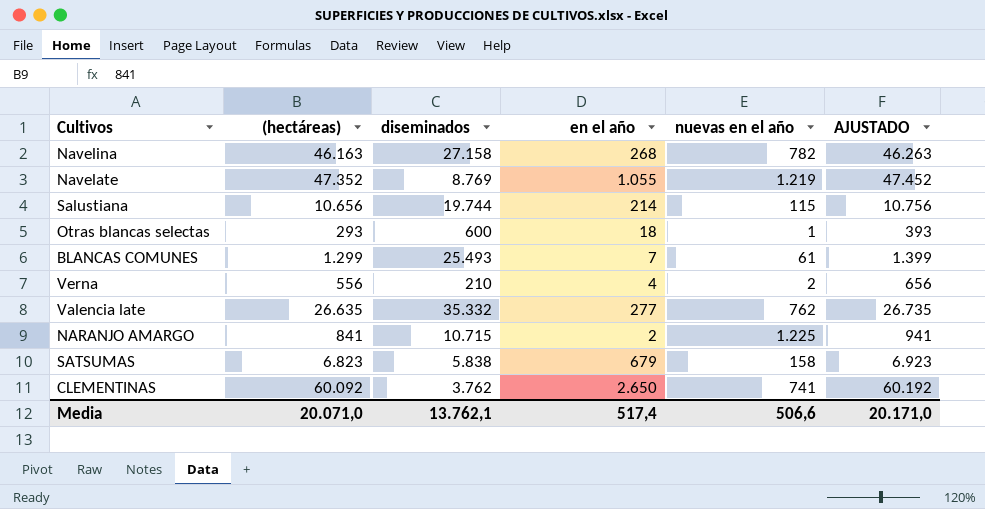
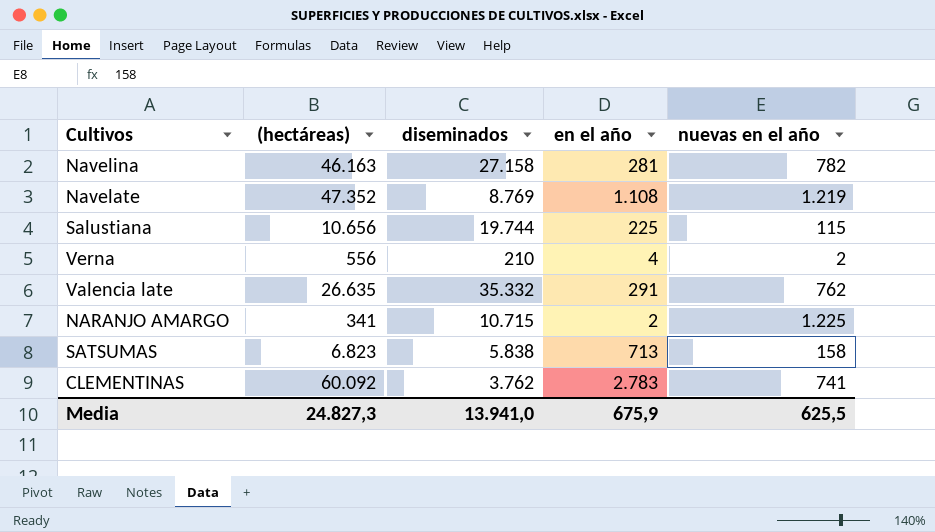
column AJUSTADO | formula: [(hectáreas)] + 100 -> none
row Otras blancas selectas: 293 | 600 | 18 | 1 | 393 -> none
row BLANCAS COMUNES: 1.299 | 25.493 | 7 | 61 | 1.399 -> none
Navelina | en el año: 268 -> 281
Navelate | en el año: 1.055 -> 1.108
Salustiana | en el año: 214 -> 225
Valencia late | en el año: 277 -> 291
NARANJO AMARGO | (hectáreas): 841 -> 341
SATSUMAS | en el año: 679 -> 713
CLEMENTINAS | en el año: 2.650 -> 2.783
Media | (hectáreas): 20.071,0 -> 24.827,3
Media | diseminados: 13.762,1 -> 13.941,0
Media | en el año: 517,4 -> 675,9
Media | nuevas en el año: 506,6 -> 625,5

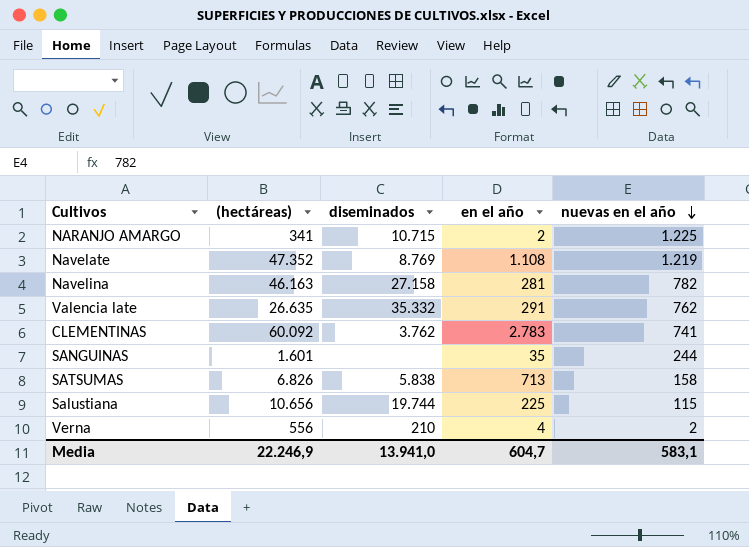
row order: none -> nuevas en el año descending
row SANGUINAS: none -> 1.601 | none | 35 | 244
SATSUMAS | (hectáreas): 6.823 -> 6.826
Media | (hectáreas): 24.827,3 -> 22.246,9
Media | en el año: 675,9 -> 604,7
Media | nuevas en el año: 625,5 -> 583,1

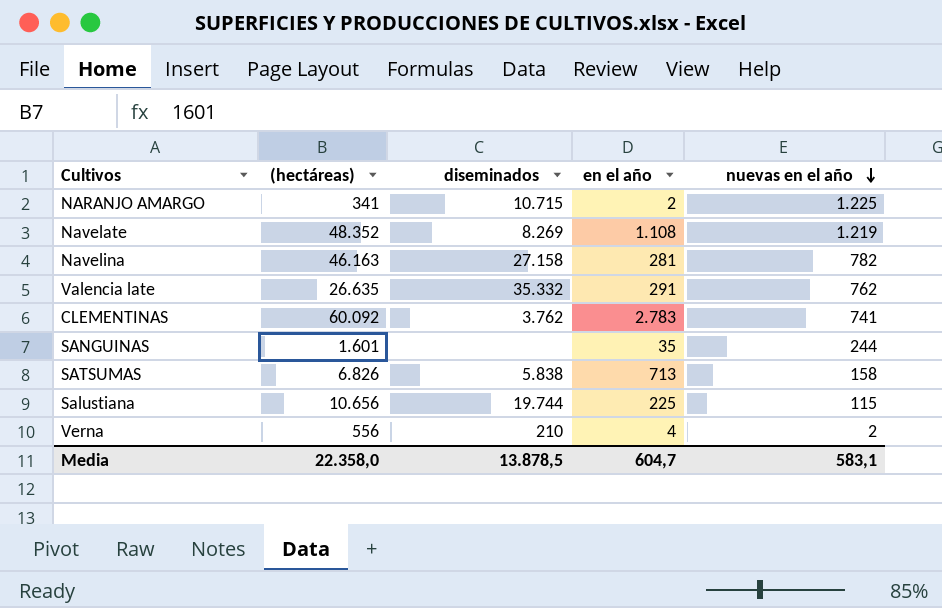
Navelate | (hectáreas): 47.352 -> 48.352
Navelate | diseminados: 8.769 -> 8.269
Media | (hectáreas): 22.246,9 -> 22.358,0
Media | diseminados: 13.941,0 -> 13.878,5

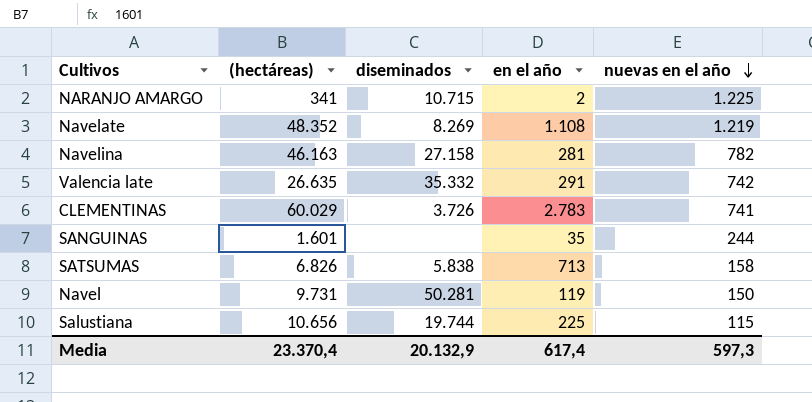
row Verna: 556 | 210 | 4 | 2 -> none
Valencia late | nuevas en el año: 762 -> 742
CLEMENTINAS | (hectáreas): 60.092 -> 60.029
CLEMENTINAS | diseminados: 3.762 -> 3.726
row Navel: none -> 9.731 | 50.281 | 119 | 150
Media | (hectáreas): 22.358,0 -> 23.370,4
Media | diseminados: 13.878,5 -> 20.132,9
Media | en el año: 604,7 -> 617,4
Media | nuevas en el año: 583,1 -> 597,3

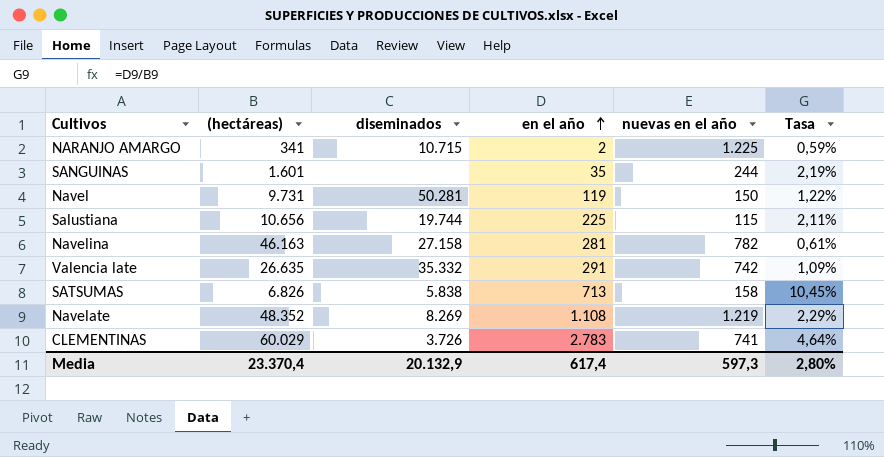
row order: nuevas en el año descending -> en el año ascending
column Tasa | formula: none -> [en el año] / [(hectáreas)]

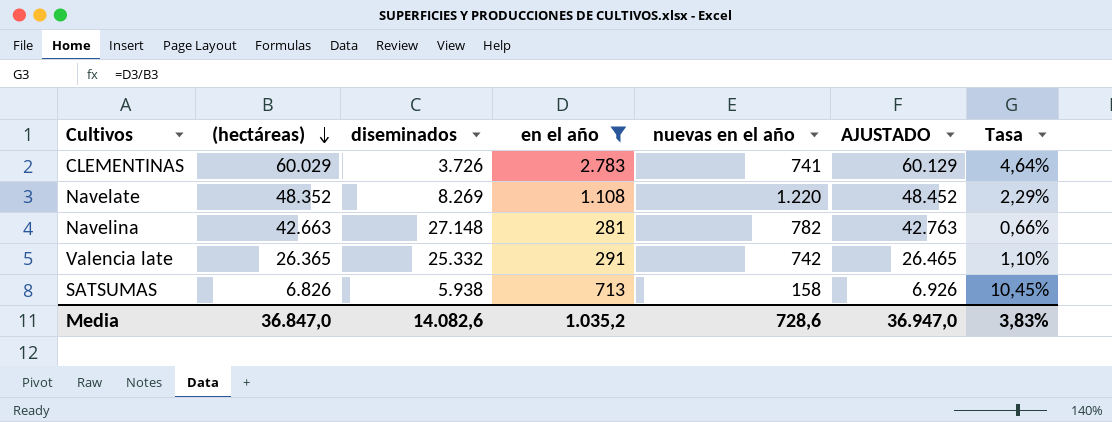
filter: none -> en el año >= 281
row order: en el año ascending -> (hectáreas) descending
column AJUSTADO | formula: none -> [(hectáreas)] + 100
Navelate | nuevas en el año: 1.219 -> 1.220
Navelina | (hectáreas): 46.163 -> 42.663
Navelina | diseminados: 27.158 -> 27.148
Navelina | Tasa: 0,61% -> 0,66%
Valencia late | (hectáreas): 26.635 -> 26.365
Valencia late | diseminados: 35.332 -> 25.332
Valencia late | Tasa: 1,09% -> 1,10%
SATSUMAS | diseminados: 5.838 -> 5.938
Media | (hectáreas): 23.370,4 -> 36.847,0
Media | diseminados: 20.132,9 -> 14.082,6
Media | en el año: 617,4 -> 1.035,2
Media | nuevas en el año: 597,3 -> 728,6
Media | Tasa: 2,80% -> 3,83%

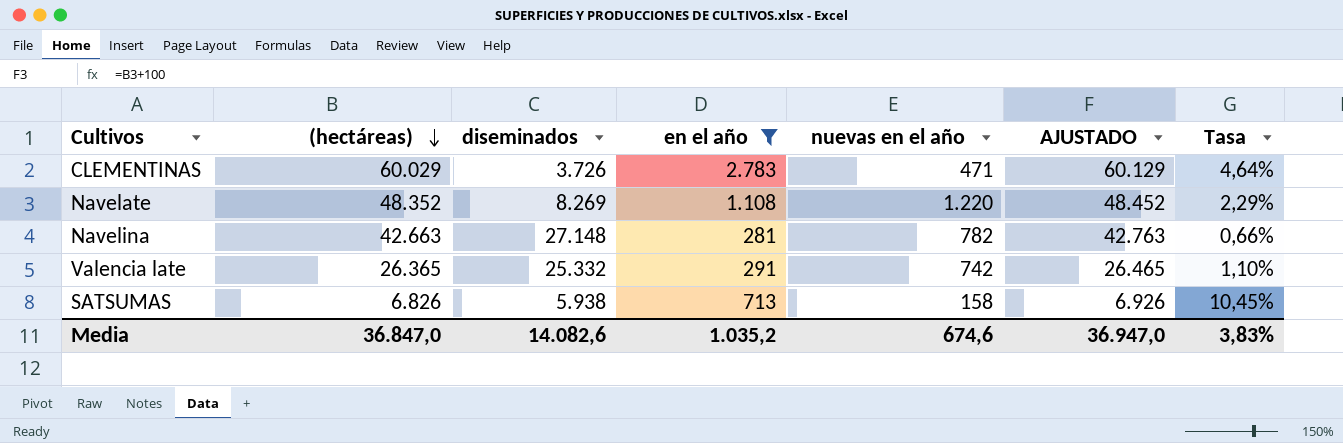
CLEMENTINAS | nuevas en el año: 741 -> 471
Media | nuevas en el año: 728,6 -> 674,6

